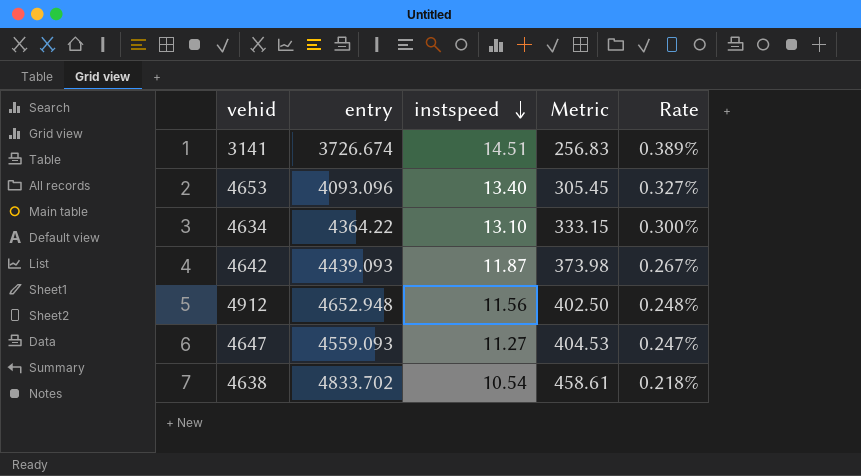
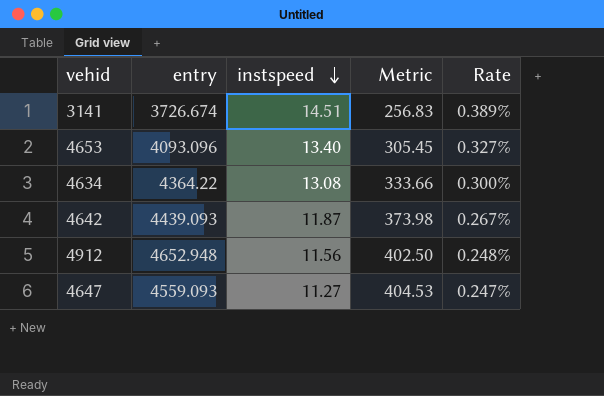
row 4638: 4833.702 | 10.54 | 458.61 | 0.218% -> none
4634 | instspeed: 13.10 -> 13.08
4634 | Metric: 333.15 -> 333.66

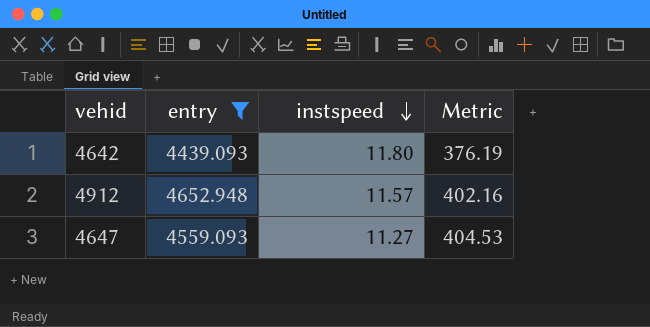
filter: none -> entry >= 4439.093
column Rate | formula: [instspeed] / [entry] -> none
4642 | instspeed: 11.87 -> 11.80
4642 | Metric: 373.98 -> 376.19
4912 | instspeed: 11.56 -> 11.57
4912 | Metric: 402.50 -> 402.16

